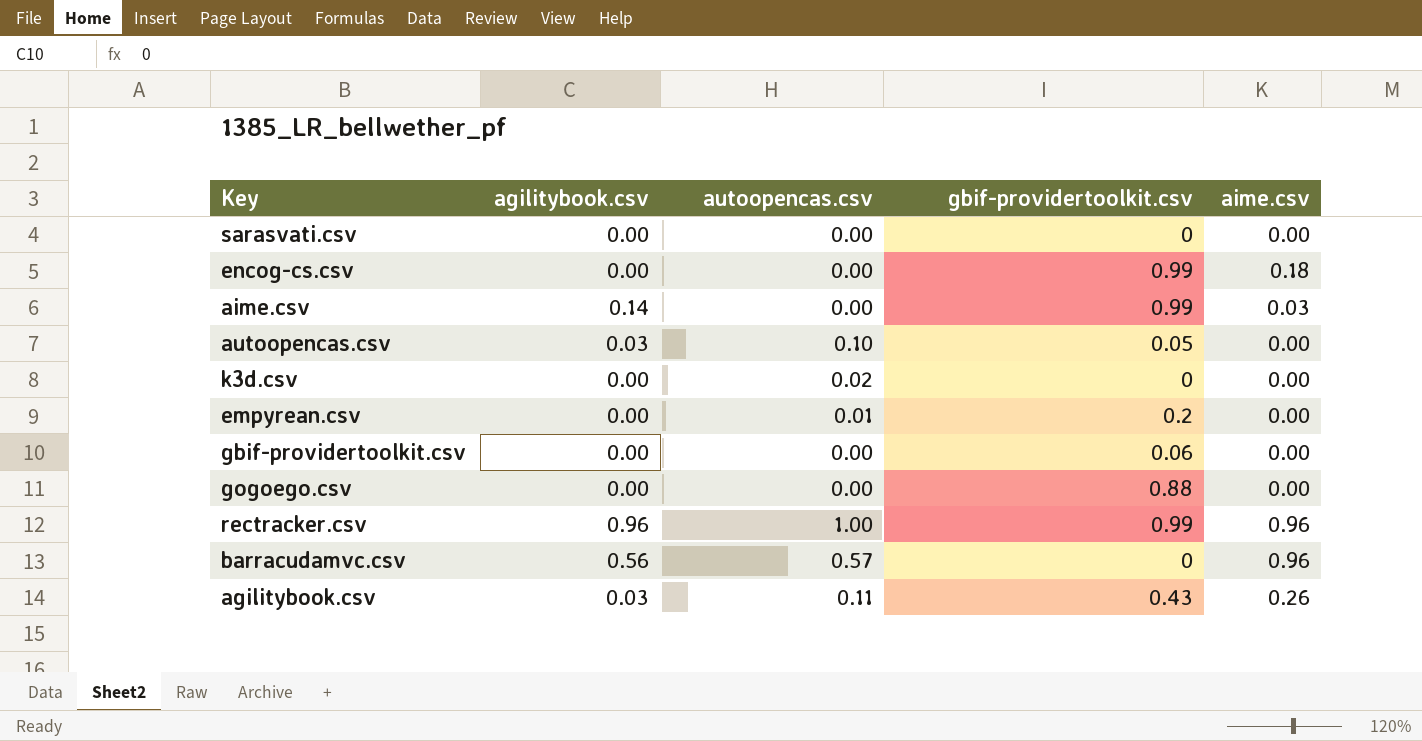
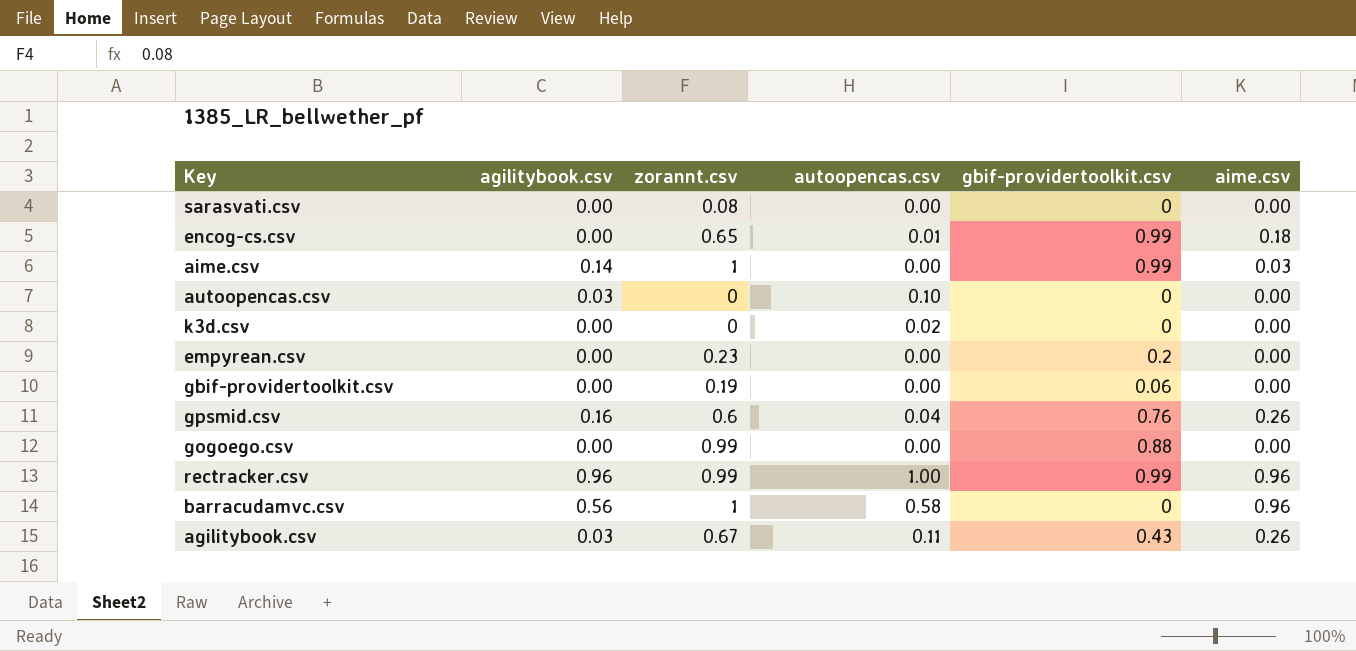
column zorannt.csv | position: none -> 3
encog-cs.csv | autoopencas.csv: 0.00 -> 0.01
autoopencas.csv | gbif-providertoolkit.csv: 0.05 -> 0
empyrean.csv | autoopencas.csv: 0.01 -> 0.00
row gpsmid.csv: none -> 0.16 | 0.6 | 0.04 | 0.76 | 0.26
barracudamvc.csv | autoopencas.csv: 0.57 -> 0.58

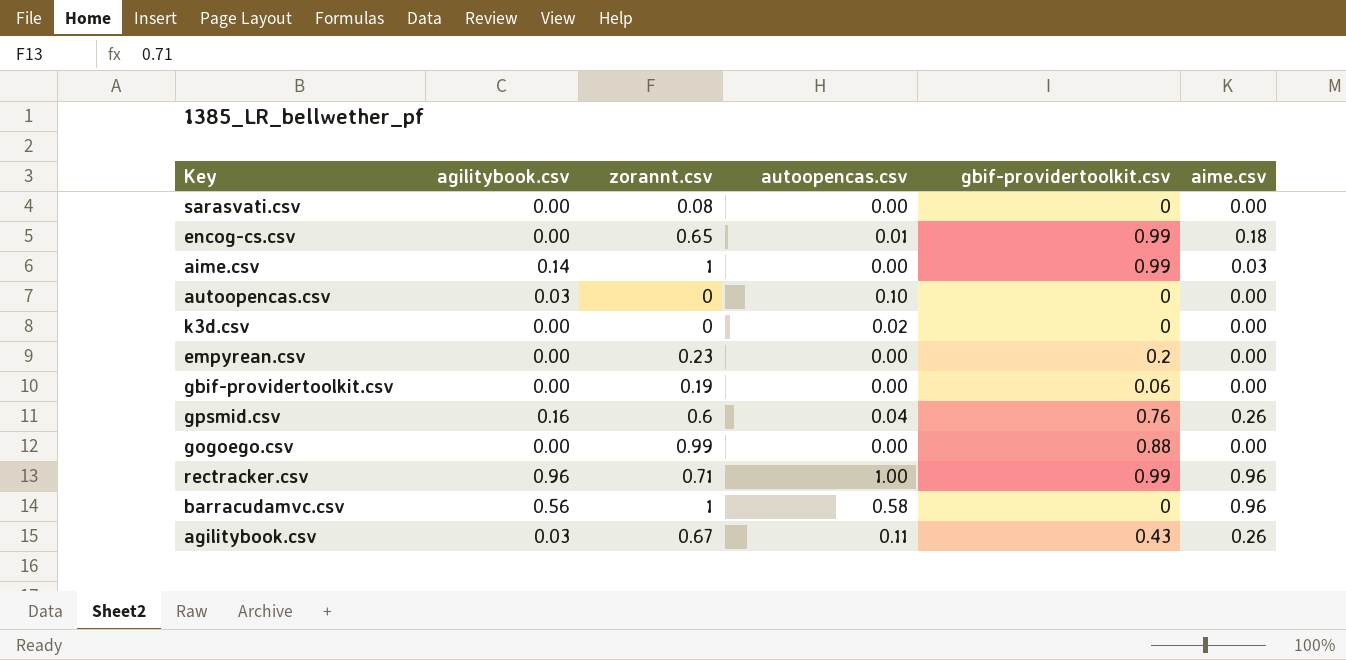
rectracker.csv | zorannt.csv: 0.99 -> 0.71

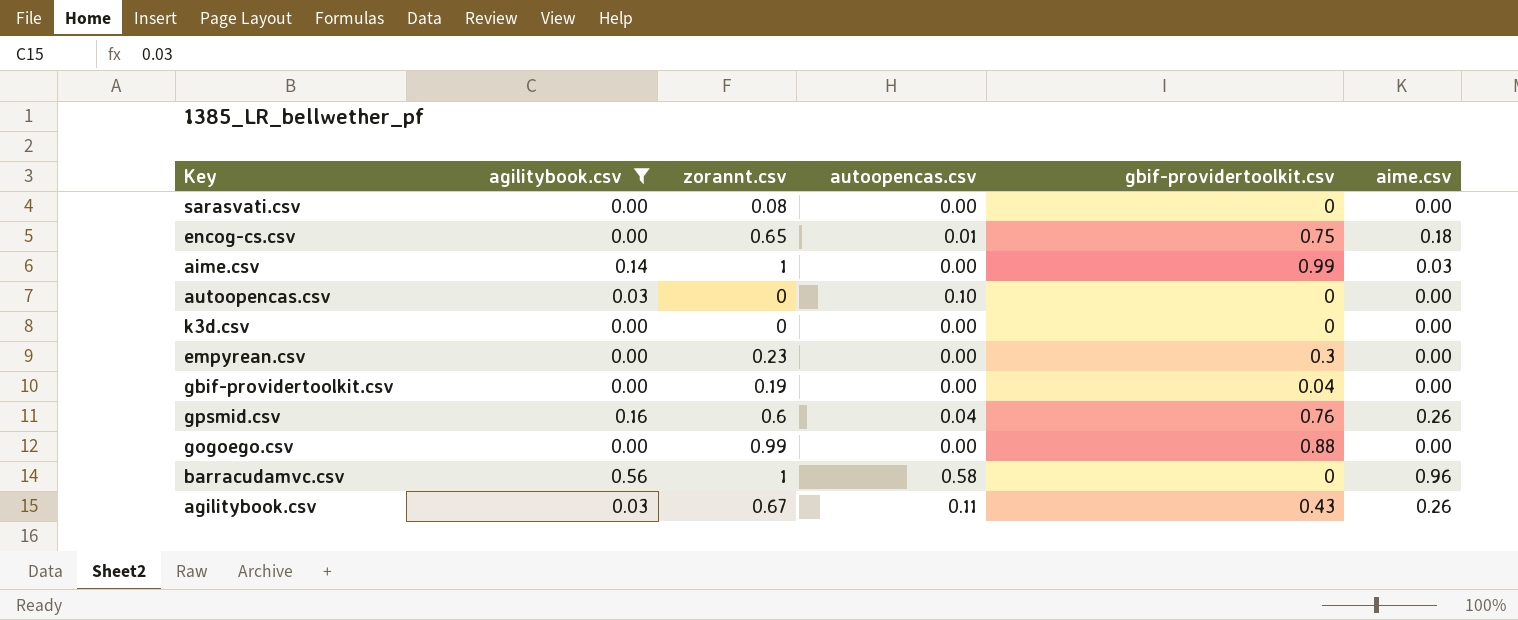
filter: none -> agilitybook.csv != 0.96
encog-cs.csv | gbif-providertoolkit.csv: 0.99 -> 0.75
k3d.csv | autoopencas.csv: 0.02 -> 0.00
empyrean.csv | gbif-providertoolkit.csv: 0.2 -> 0.3
gbif-providertoolkit.csv | gbif-providertoolkit.csv: 0.06 -> 0.04

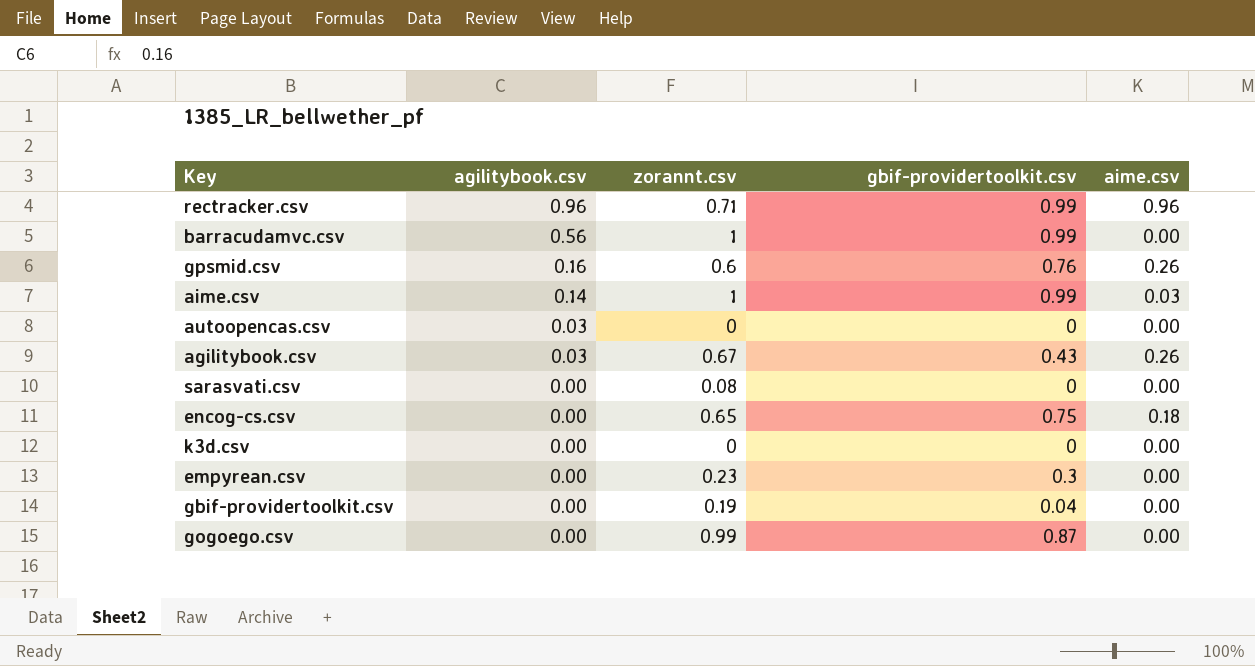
filter: agilitybook.csv != 0.96 -> none
row order: none -> agilitybook.csv descending
column autoopencas.csv | position: 4 -> none
barracudamvc.csv | gbif-providertoolkit.csv: 0 -> 0.99
barracudamvc.csv | aime.csv: 0.96 -> 0.00
gogoego.csv | gbif-providertoolkit.csv: 0.88 -> 0.87

